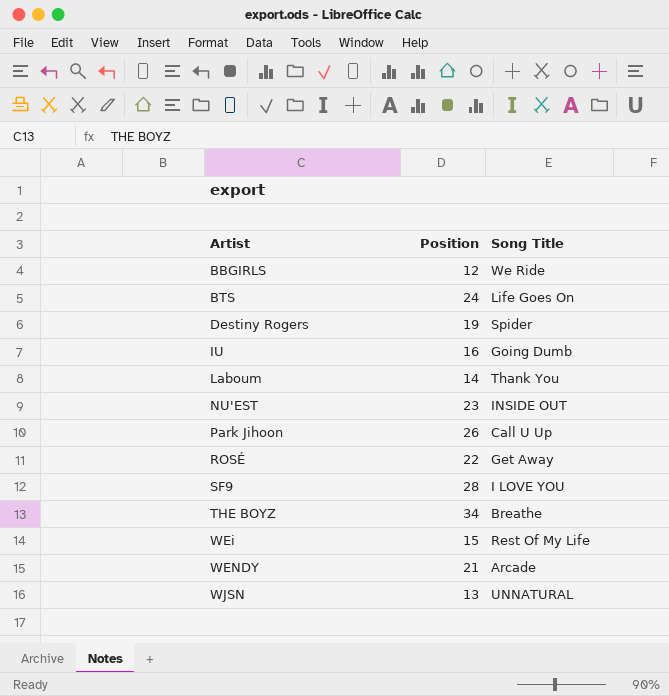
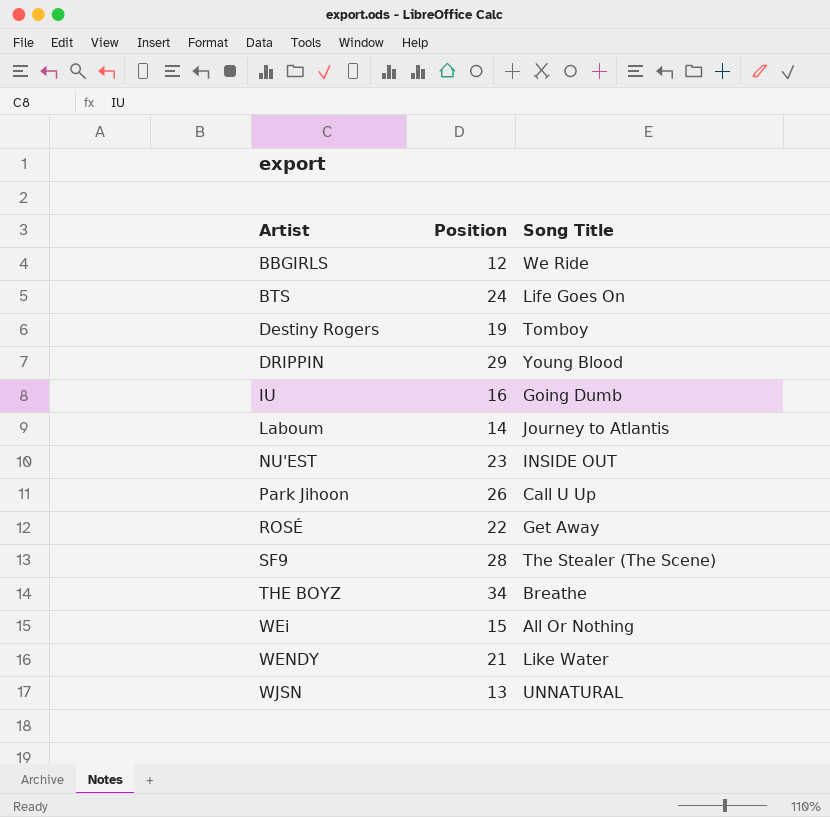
Destiny Rogers | Song Title: Spider -> Tomboy
row DRIPPIN: none -> 29 | Young Blood
Laboum | Song Title: Thank You -> Journey to Atlantis
SF9 | Song Title: I LOVE YOU -> The Stealer (The Scene)
WEi | Song Title: Rest Of My Life -> All Or Nothing
WENDY | Song Title: Arcade -> Like Water

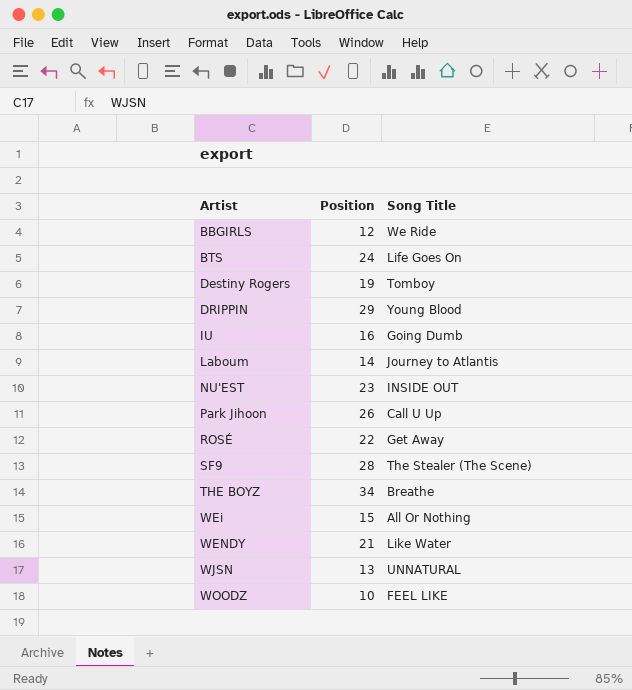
row WOODZ: none -> 10 | FEEL LIKE

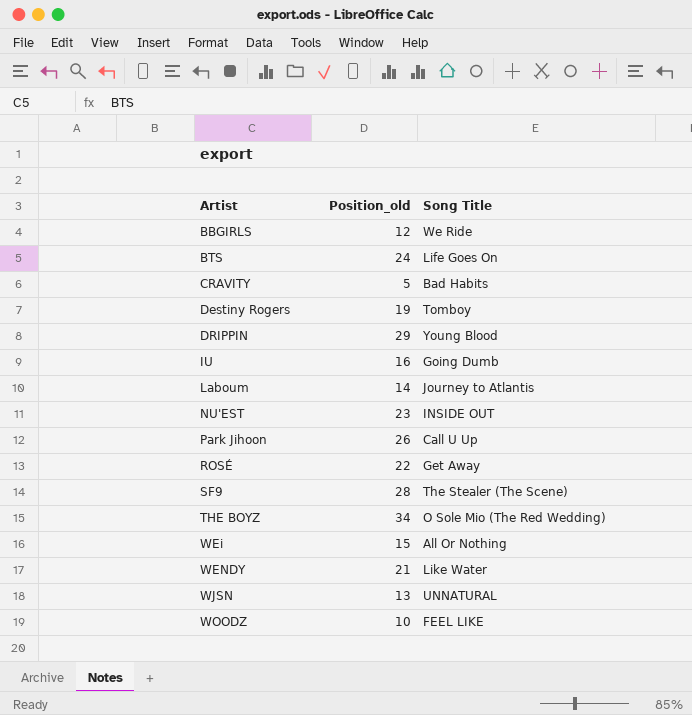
column name: Position -> Position_old
row CRAVITY: none -> 5 | Bad Habits
THE BOYZ | Song Title: Breathe -> O Sole Mio (The Red Wedding)

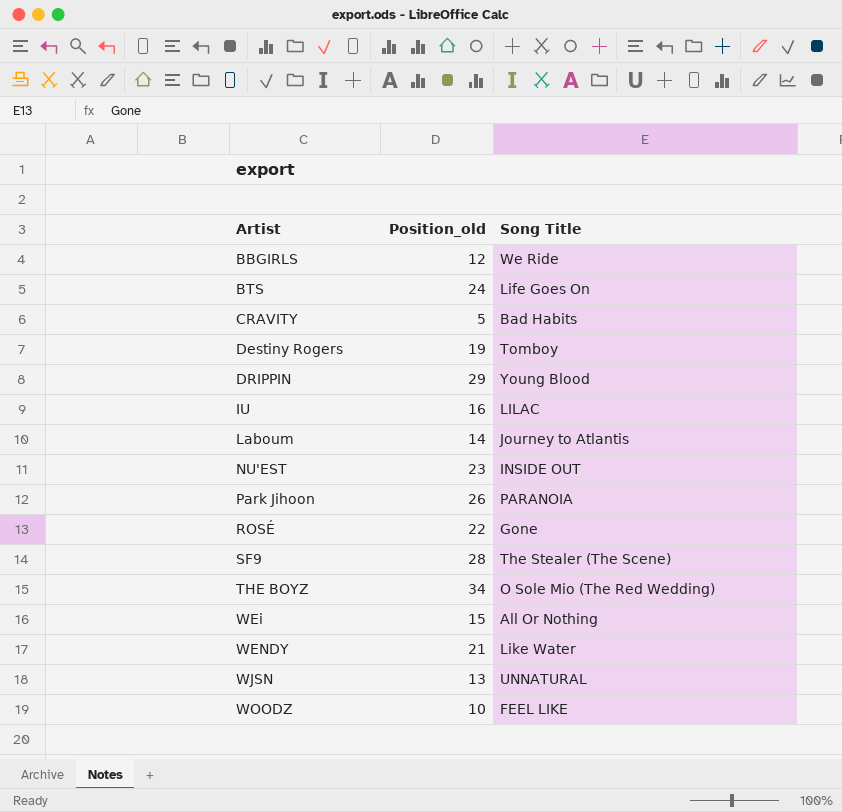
IU | Song Title: Going Dumb -> LILAC
Park Jihoon | Song Title: Call U Up -> PARANOIA
ROSÉ | Song Title: Get Away -> Gone

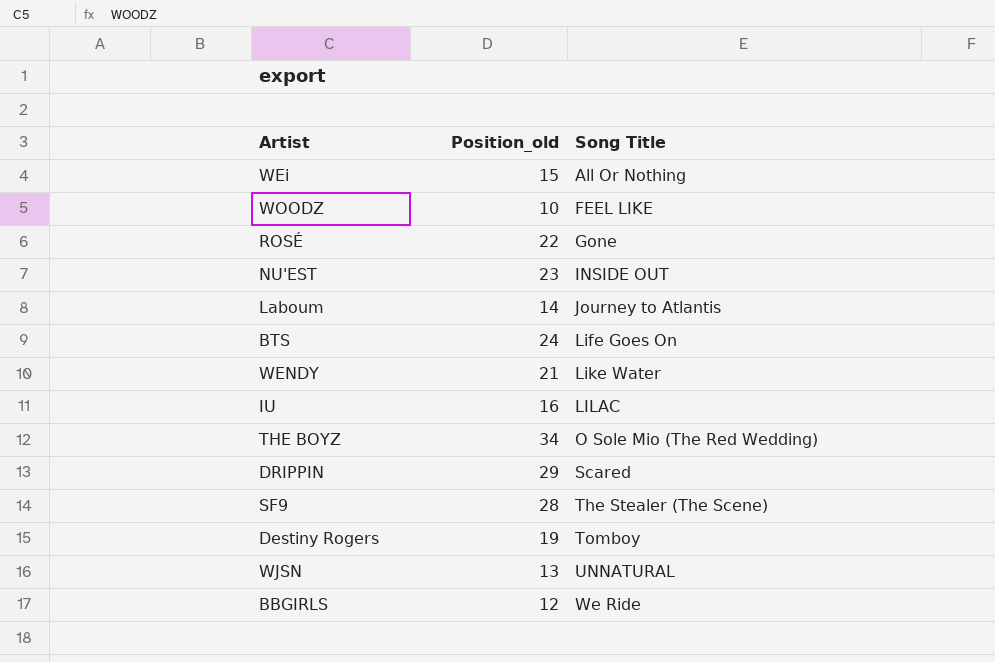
row order: Artist ascending -> Song Title ascending
row CRAVITY: 5 | Bad Habits -> none
row Park Jihoon: 26 | PARANOIA -> none
DRIPPIN | Song Title: Young Blood -> Scared

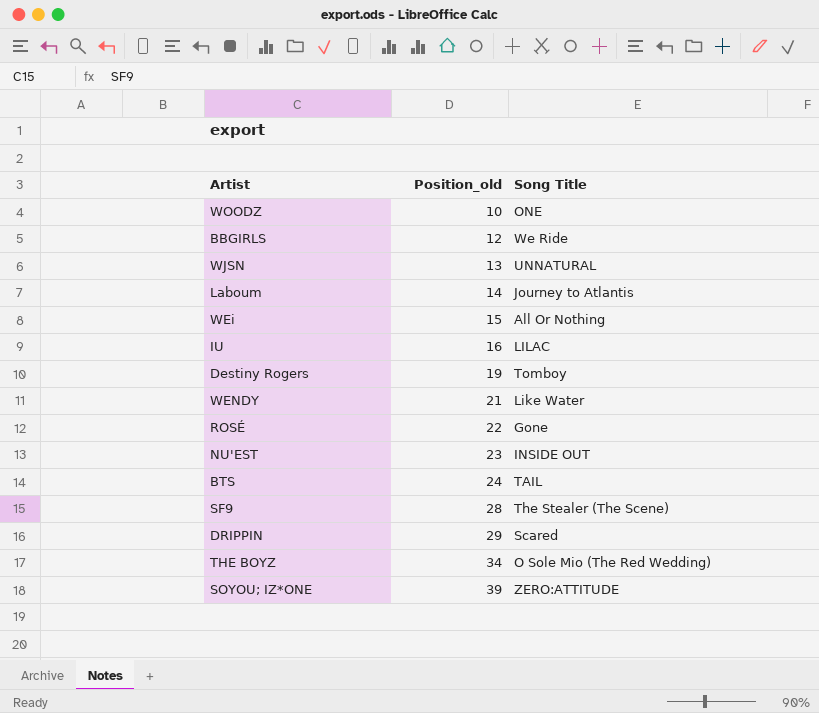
row order: Song Title ascending -> Position_old ascending
WOODZ | Song Title: FEEL LIKE -> ONE
BTS | Song Title: Life Goes On -> TAIL
row SOYOU; IZ*ONE: none -> 39 | ZERO:ATTITUDE

